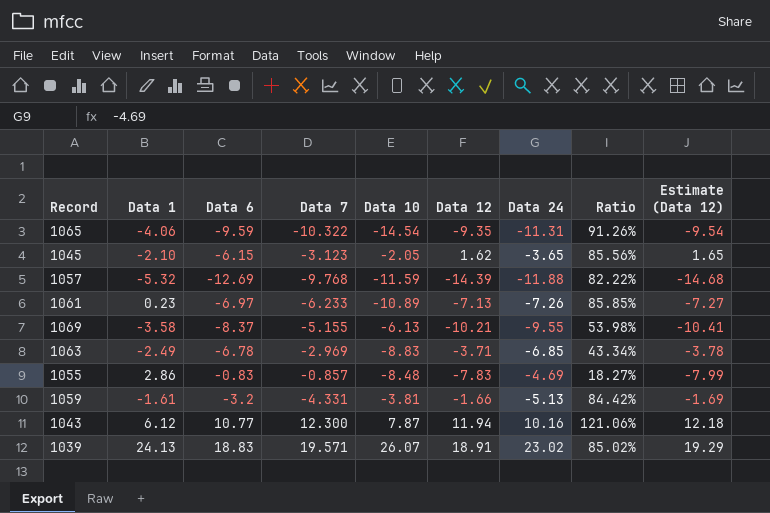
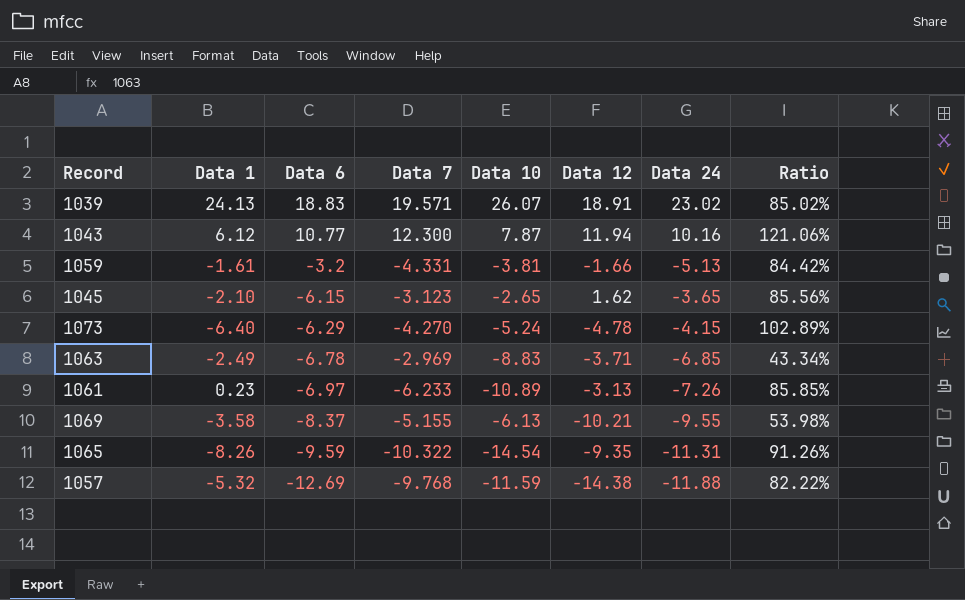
row order: none -> Data 6 descending
column Estimate (Data 12) | formula: [Data 12] * 1.02 -> none
row 1055: 2.86 | -0.83 | -0.857 | -8.48 | -7.83 | -4.69 | 18.27% | -7.99 -> none
1045 | Data 10: -2.05 -> -2.65
row 1073: none -> -6.40 | -6.29 | -4.270 | -5.24 | -4.78 | -4.15 | 102.89%
1061 | Data 12: -7.13 -> -3.13
1065 | Data 1: -4.06 -> -8.26
1057 | Data 12: -14.39 -> -14.38

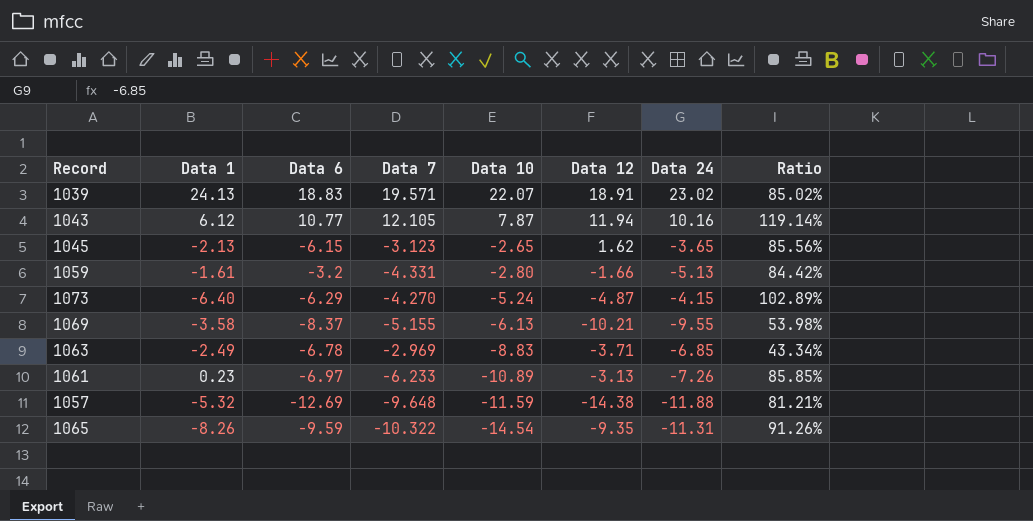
row order: Data 6 descending -> Data 10 descending
1039 | Data 10: 26.07 -> 22.07
1043 | Data 7: 12.300 -> 12.105
1043 | Ratio: 121.06% -> 119.14%
1045 | Data 1: -2.10 -> -2.13
1059 | Data 10: -3.81 -> -2.80
1073 | Data 12: -4.78 -> -4.87
1057 | Data 7: -9.768 -> -9.648
1057 | Ratio: 82.22% -> 81.21%

